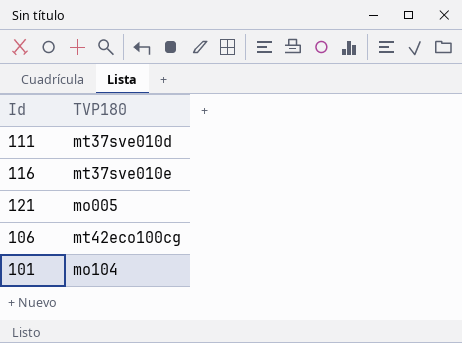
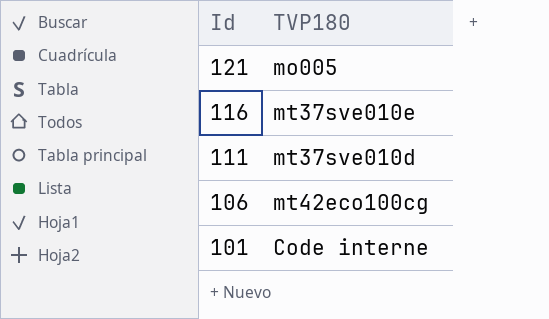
row order: none -> Id descending
101 | TVP180: mo104 -> Code interne

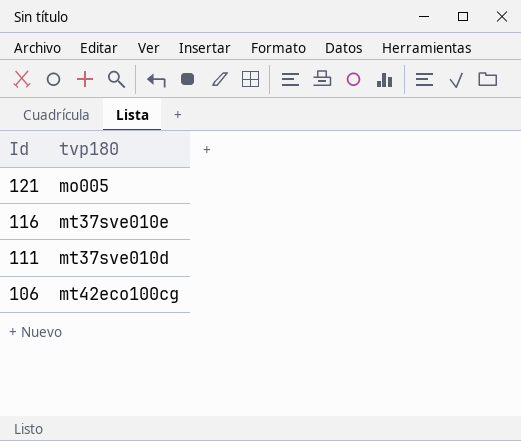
column name: TVP180 -> tvp180
row 101: Code interne -> none

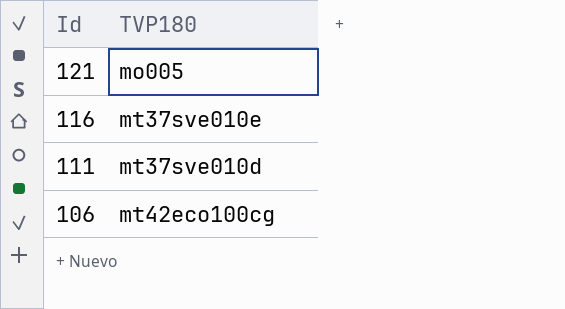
column name: tvp180 -> TVP180

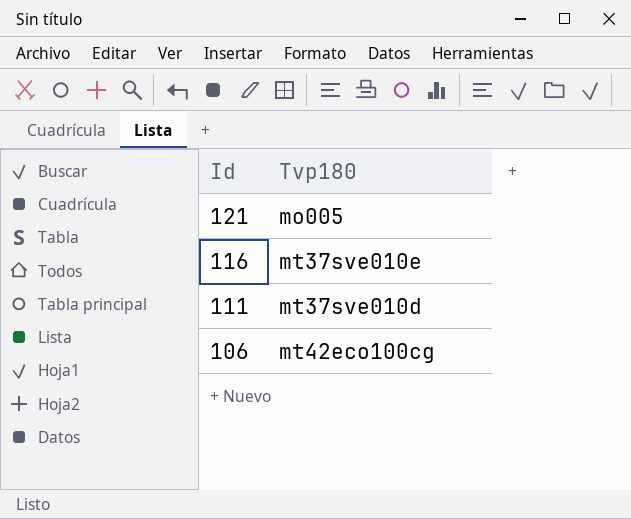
column name: TVP180 -> Tvp180

